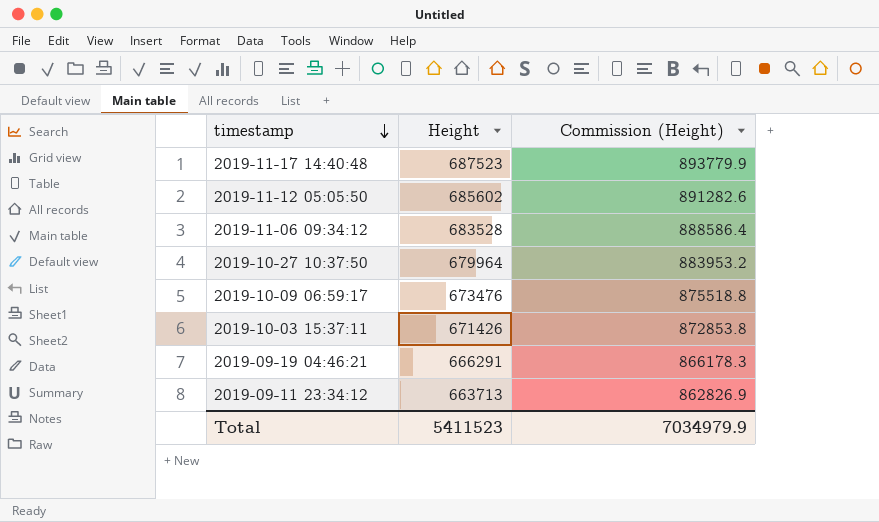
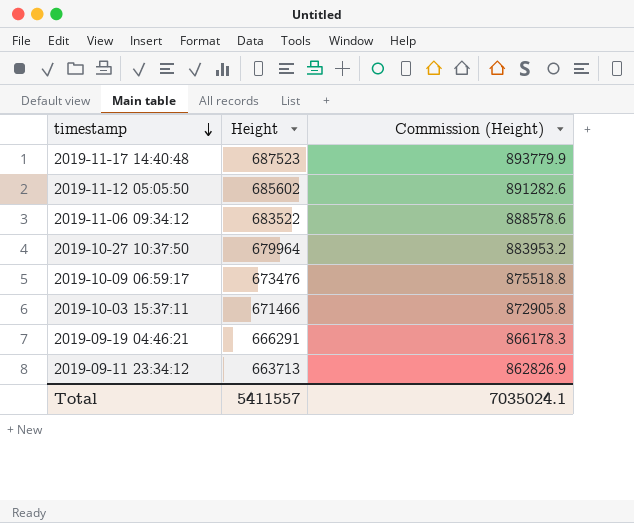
2019-11-06 09:34:12 | Height: 683528 -> 683522
2019-11-06 09:34:12 | Commission (Height): 888586.4 -> 888578.6
2019-10-03 15:37:11 | Height: 671426 -> 671466
2019-10-03 15:37:11 | Commission (Height): 872853.8 -> 872905.8
Total | Height: 5411523 -> 5411557
Total | Commission (Height): 7034979.9 -> 7035024.1

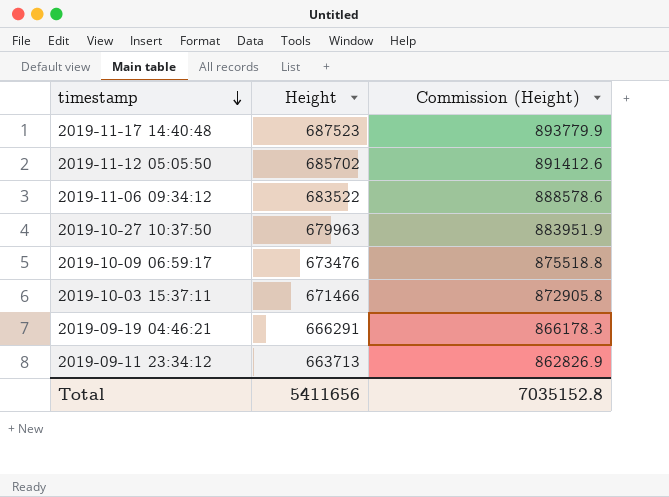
2019-11-12 05:05:50 | Height: 685602 -> 685702
2019-11-12 05:05:50 | Commission (Height): 891282.6 -> 891412.6
2019-10-27 10:37:50 | Height: 679964 -> 679963
2019-10-27 10:37:50 | Commission (Height): 883953.2 -> 883951.9
Total | Height: 5411557 -> 5411656
Total | Commission (Height): 7035024.1 -> 7035152.8

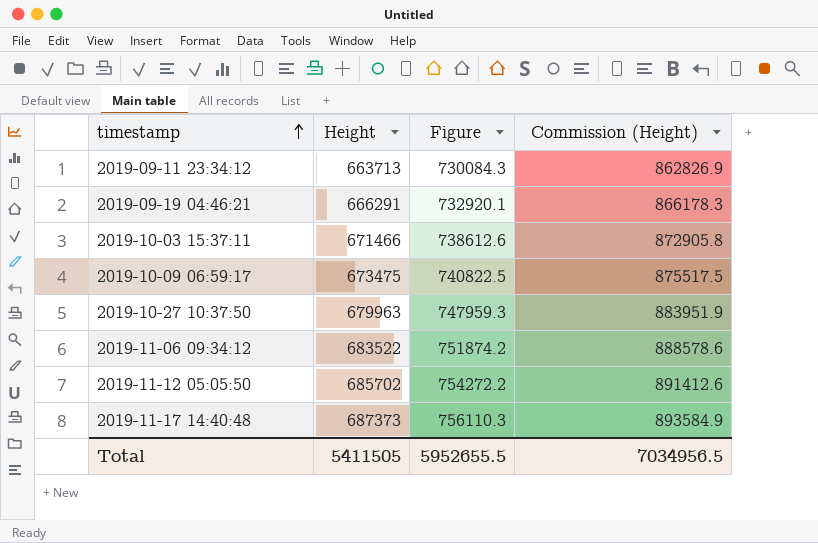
row order: timestamp descending -> timestamp ascending
column Figure | formula: none -> [Height] * 1.1
2019-10-09 06:59:17 | Height: 673476 -> 673475
2019-10-09 06:59:17 | Commission (Height): 875518.8 -> 875517.5
2019-11-17 14:40:48 | Height: 687523 -> 687373
2019-11-17 14:40:48 | Commission (Height): 893779.9 -> 893584.9
Total | Height: 5411656 -> 5411505
Total | Commission (Height): 7035152.8 -> 7034956.5

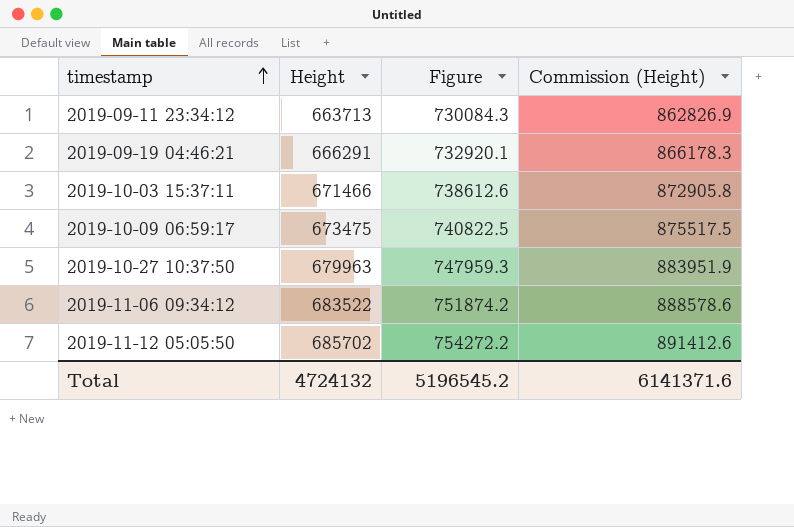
row 2019-11-17 14:40:48: 687373 | 756110.3 | 893584.9 -> none
Total | Height: 5411505 -> 4724132
Total | Figure: 5952655.5 -> 5196545.2
Total | Commission (Height): 7034956.5 -> 6141371.6

